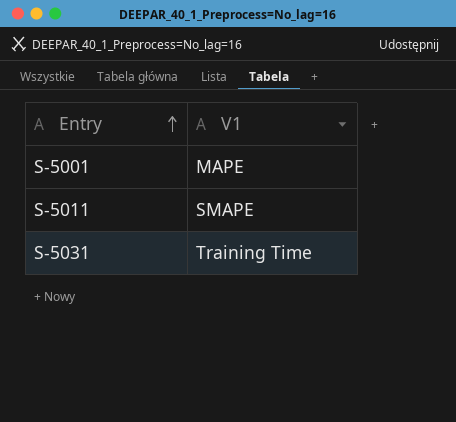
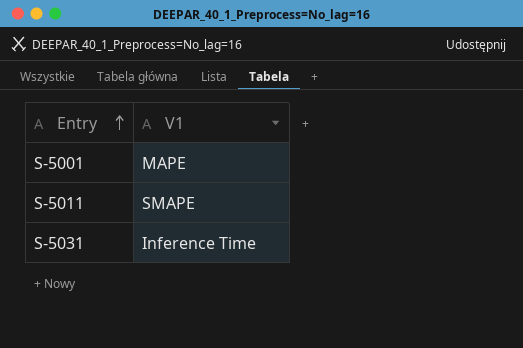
S-5031 | V1: Training Time -> Inference Time

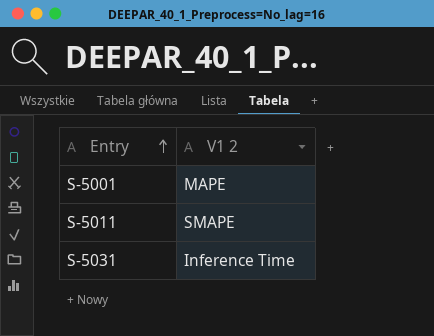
column name: V1 -> V1 2

